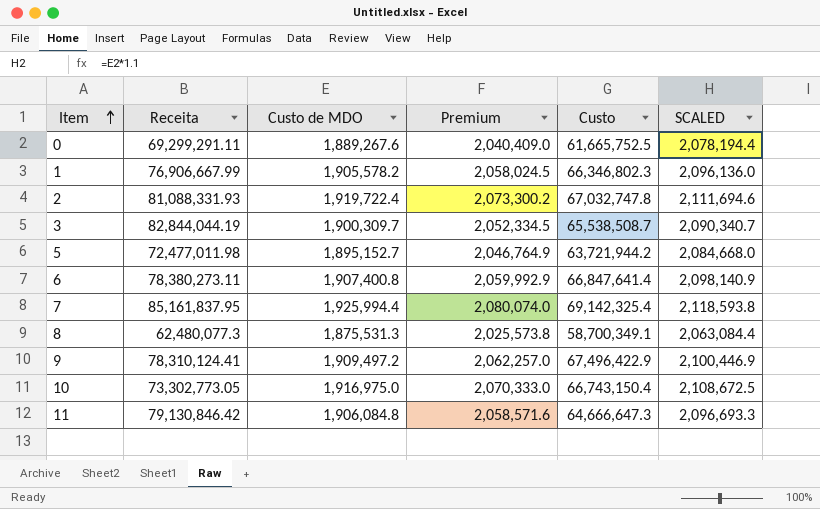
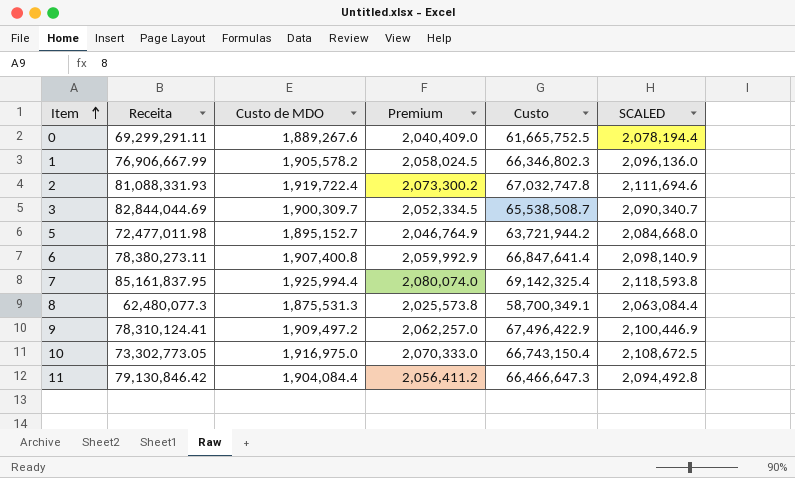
3 | Receita: 82,844,044.19 -> 82,844,044.69
11 | Custo de MDO: 1,906,084.8 -> 1,904,084.4
11 | Premium: 2,058,571.6 -> 2,056,411.2
11 | Custo: 64,666,647.3 -> 66,466,647.3
11 | SCALED: 2,096,693.3 -> 2,094,492.8

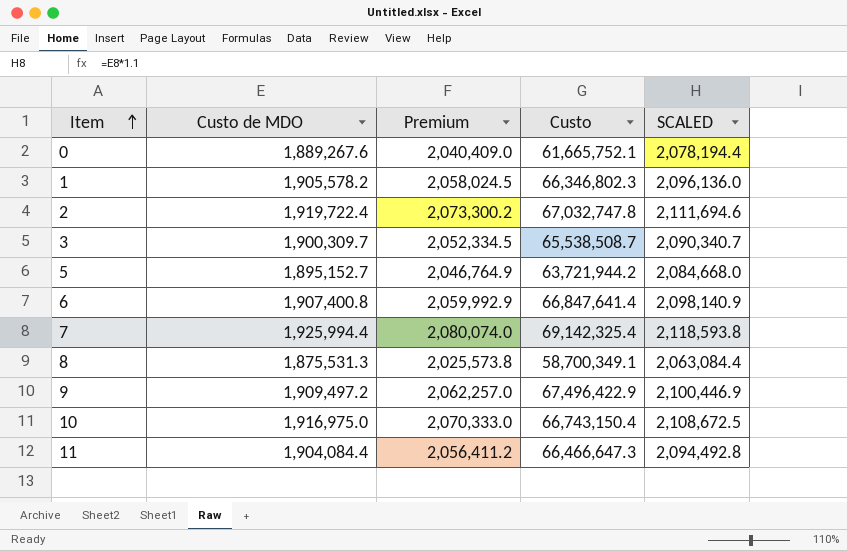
column Receita | position: 2 -> none
0 | Custo: 61,665,752.5 -> 61,665,752.1

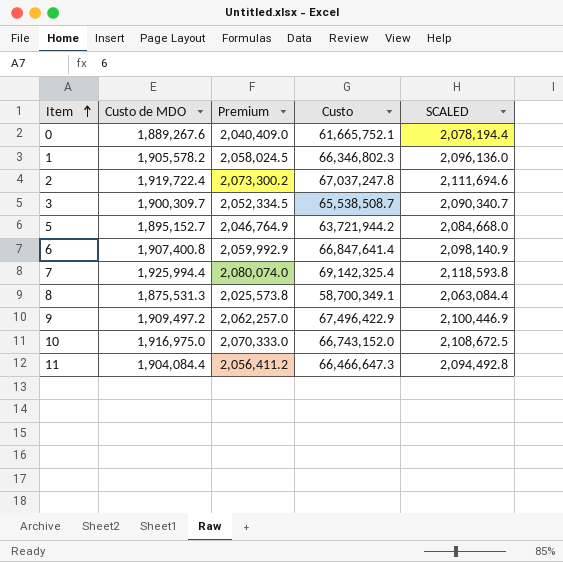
2 | Custo: 67,032,747.8 -> 67,037,247.8
10 | Custo: 66,743,150.4 -> 66,743,152.0

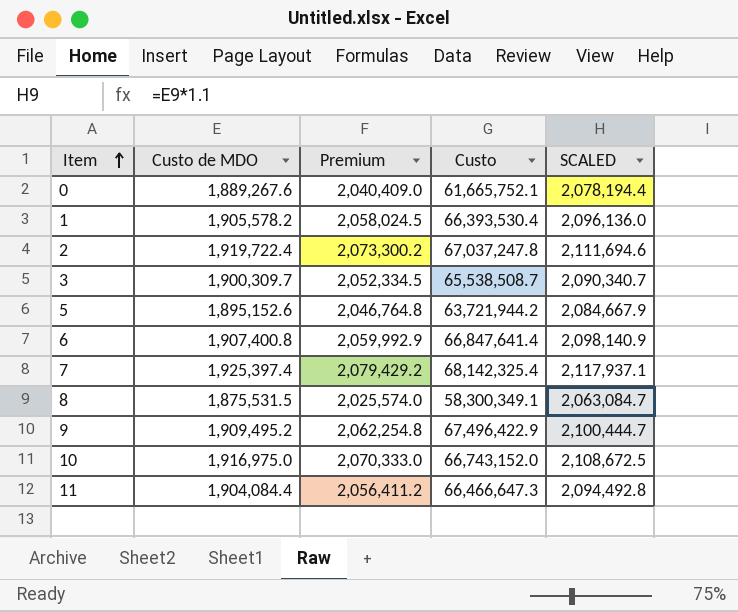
1 | Custo: 66,346,802.3 -> 66,393,530.4
5 | Custo de MDO: 1,895,152.7 -> 1,895,152.6
5 | Premium: 2,046,764.9 -> 2,046,764.8
5 | SCALED: 2,084,668.0 -> 2,084,667.9
7 | Custo de MDO: 1,925,994.4 -> 1,925,397.4
7 | Premium: 2,080,074.0 -> 2,079,429.2
7 | Custo: 69,142,325.4 -> 68,142,325.4
7 | SCALED: 2,118,593.8 -> 2,117,937.1
8 | Custo de MDO: 1,875,531.3 -> 1,875,531.5
8 | Premium: 2,025,573.8 -> 2,025,574.0
8 | Custo: 58,700,349.1 -> 58,300,349.1
8 | SCALED: 2,063,084.4 -> 2,063,084.7
9 | Custo de MDO: 1,909,497.2 -> 1,909,495.2
9 | Premium: 2,062,257.0 -> 2,062,254.8
9 | SCALED: 2,100,446.9 -> 2,100,444.7

